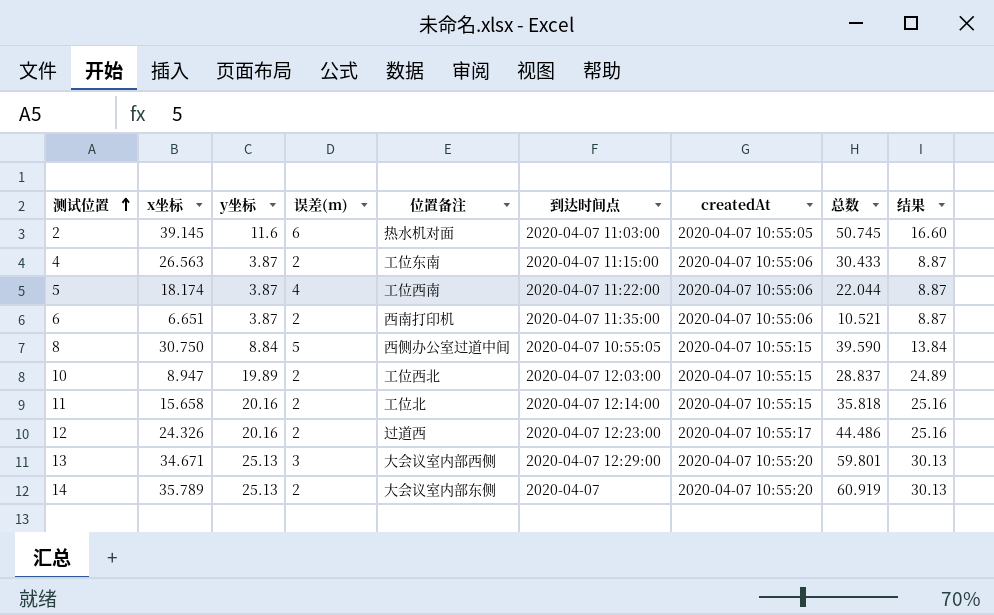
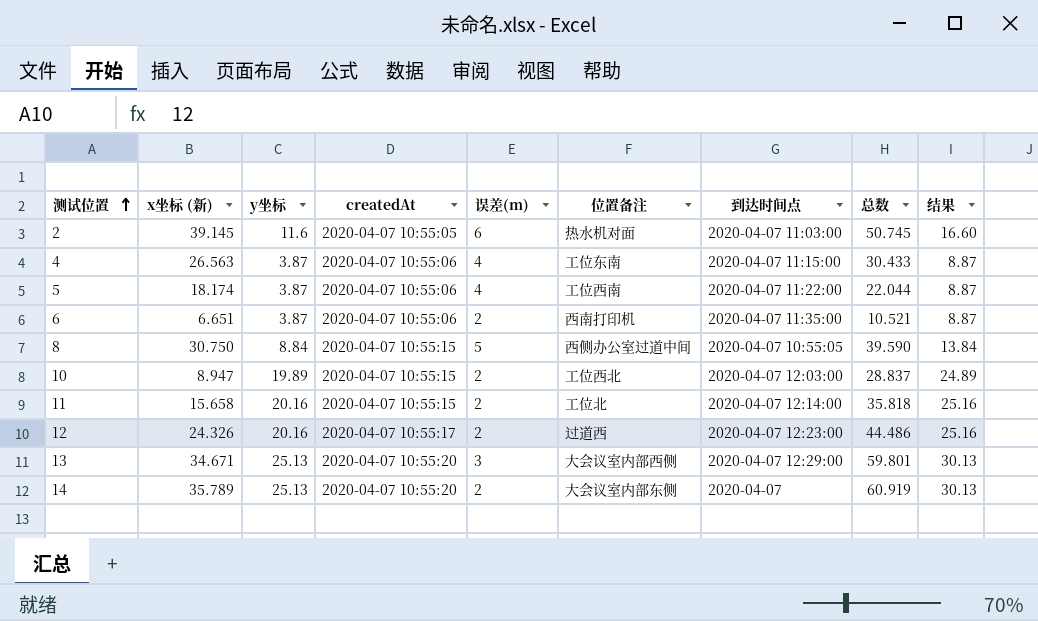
column name: x坐标 -> x坐标 (新)
column createdAt | position: 7 -> 4
4 | 误差(m): 2 -> 4

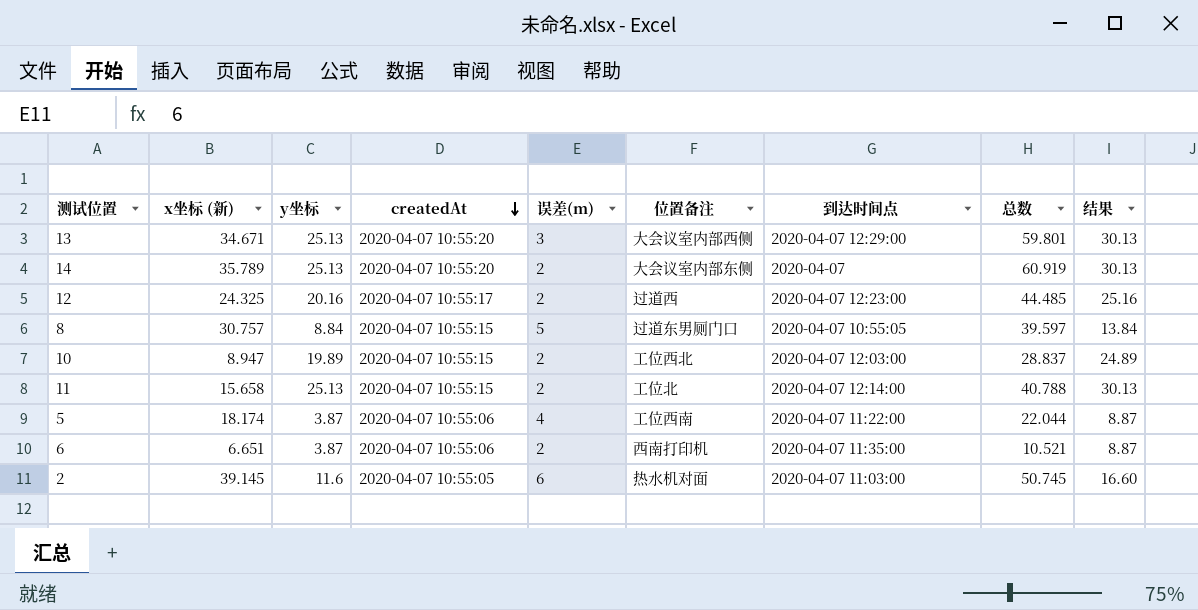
row order: 测试位置 ascending -> createdAt descending
row 4: 26.563 | 3.87 | 2020-04-07 10:55:06 | 4 | 工位东南 | 2020-04-07 11:15:00 | 30.433 | 8.87 -> none
12 | x坐标 (新): 24.326 -> 24.325
12 | 总数: 44.486 -> 44.485
8 | x坐标 (新): 30.750 -> 30.757
8 | 位置备注: 西侧办公室过道中间 -> 过道东男厕门口
8 | 总数: 39.590 -> 39.597
11 | y坐标: 20.16 -> 25.13
11 | 总数: 35.818 -> 40.788
11 | 结果: 25.16 -> 30.13

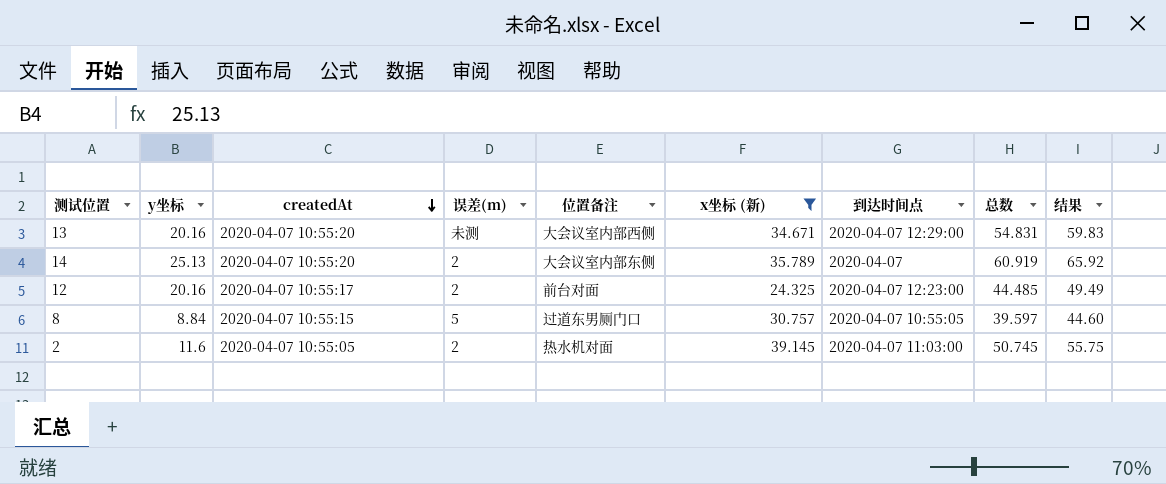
filter: none -> x坐标 (新) >= 24.325
column x坐标 (新) | position: 2 -> 6
column 结果 | formula: [y坐标] + 5 -> [总数] + 5
13 | y坐标: 25.13 -> 20.16
13 | 误差(m): 3 -> 未测
13 | 总数: 59.801 -> 54.831
12 | 位置备注: 过道西 -> 前台对面
2 | 误差(m): 6 -> 2

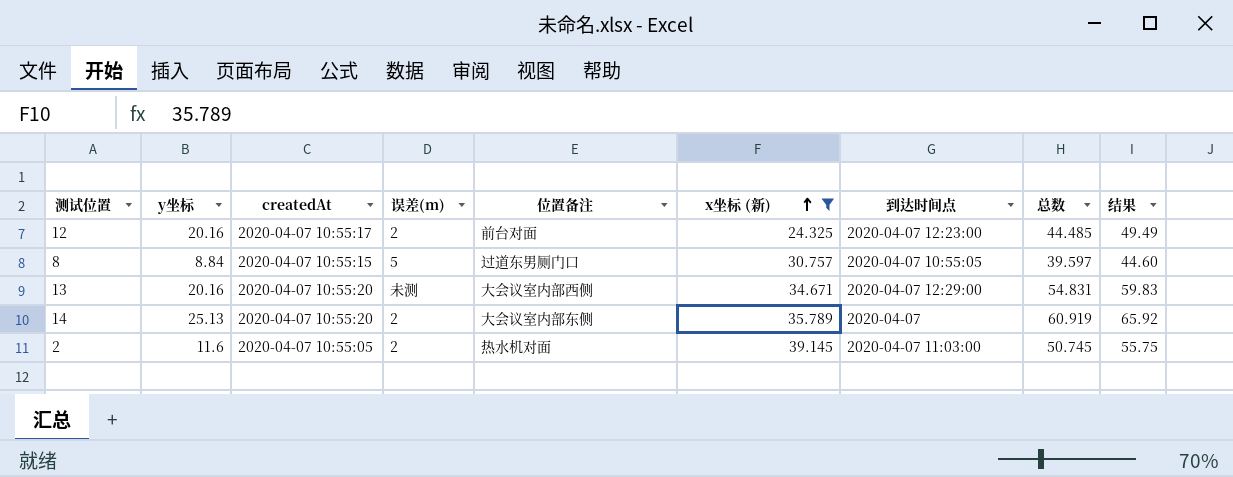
row order: createdAt descending -> x坐标 (新) ascending

